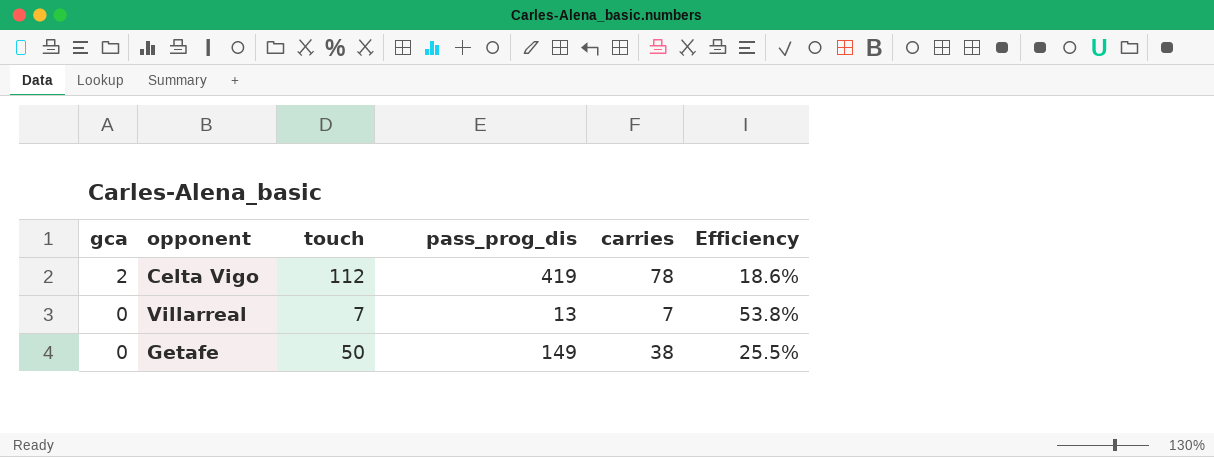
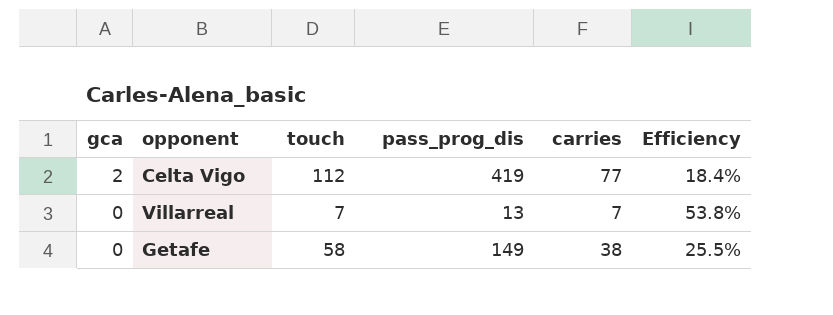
Celta Vigo | carries: 78 -> 77
Celta Vigo | Efficiency: 18.6% -> 18.4%
Getafe | touch: 50 -> 58

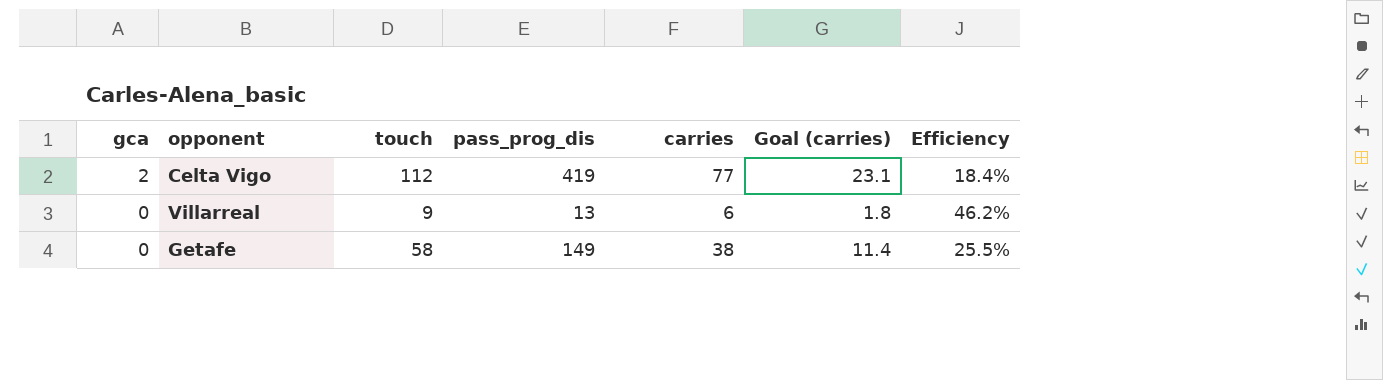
column Goal (carries) | formula: none -> [carries] * 0.3
Villarreal | touch: 7 -> 9
Villarreal | carries: 7 -> 6
Villarreal | Efficiency: 53.8% -> 46.2%

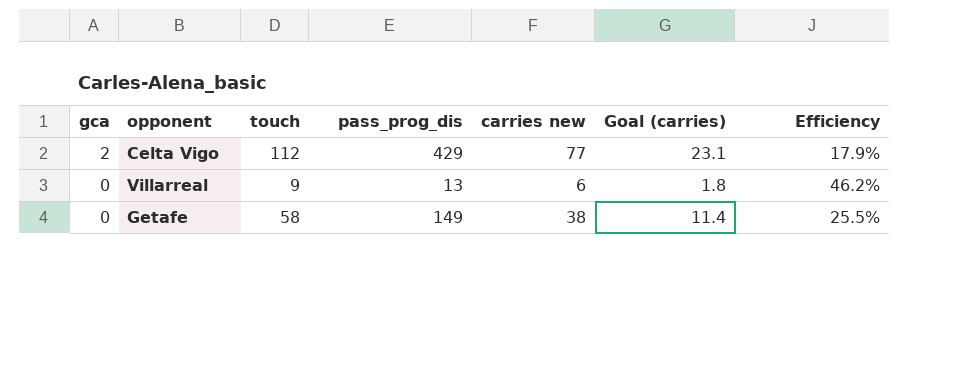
column name: carries -> carries new
Celta Vigo | pass_prog_dis: 419 -> 429
Celta Vigo | Efficiency: 18.4% -> 17.9%

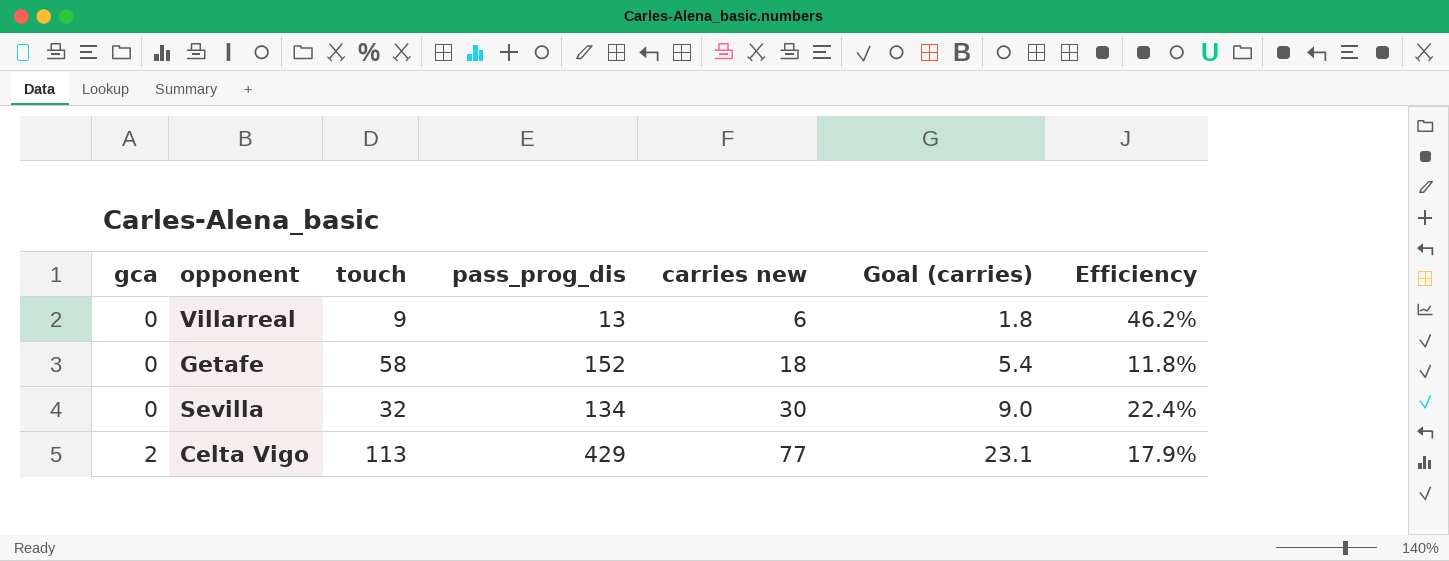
row order: gca descending -> gca ascending
Getafe | pass_prog_dis: 149 -> 152
Getafe | carries new: 38 -> 18
Getafe | Goal (carries): 11.4 -> 5.4
Getafe | Efficiency: 25.5% -> 11.8%
row Sevilla: none -> 0 | 32 | 134 | 30 | 9.0 | 22.4%
Celta Vigo | touch: 112 -> 113

